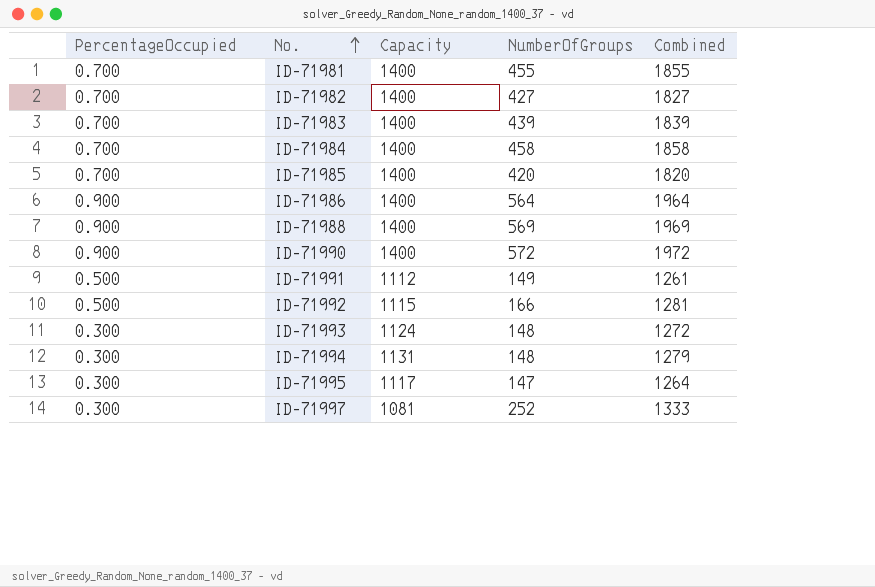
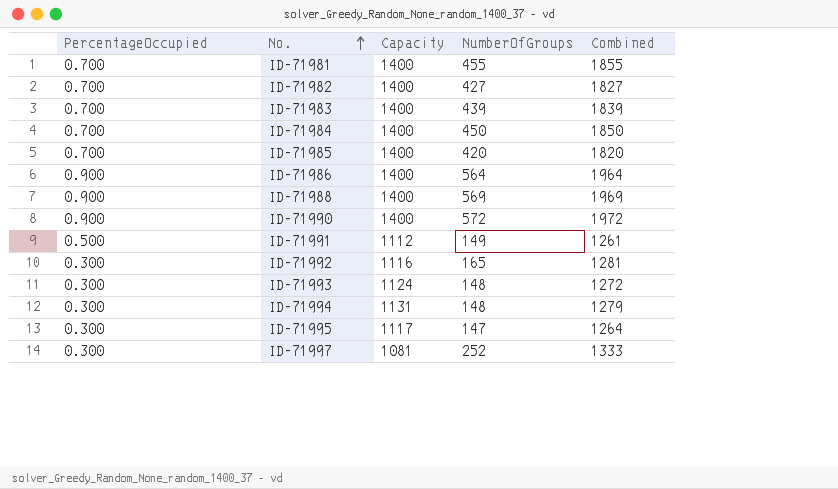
ID-71984 | NumberOfGroups: 458 -> 450
ID-71984 | Combined: 1858 -> 1850
ID-71992 | PercentageOccupied: 0.500 -> 0.300
ID-71992 | Capacity: 1115 -> 1116
ID-71992 | NumberOfGroups: 166 -> 165

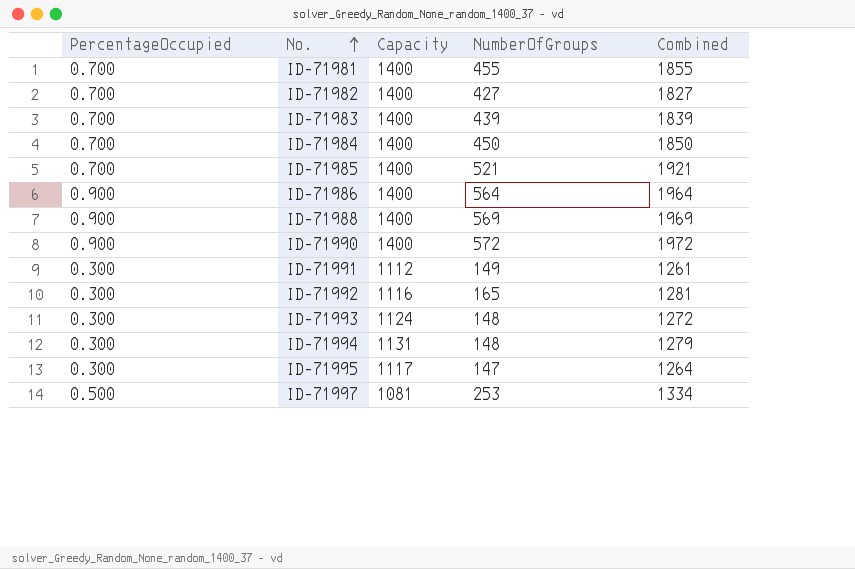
ID-71985 | NumberOfGroups: 420 -> 521
ID-71985 | Combined: 1820 -> 1921
ID-71991 | PercentageOccupied: 0.500 -> 0.300
ID-71997 | PercentageOccupied: 0.300 -> 0.500
ID-71997 | NumberOfGroups: 252 -> 253
ID-71997 | Combined: 1333 -> 1334

